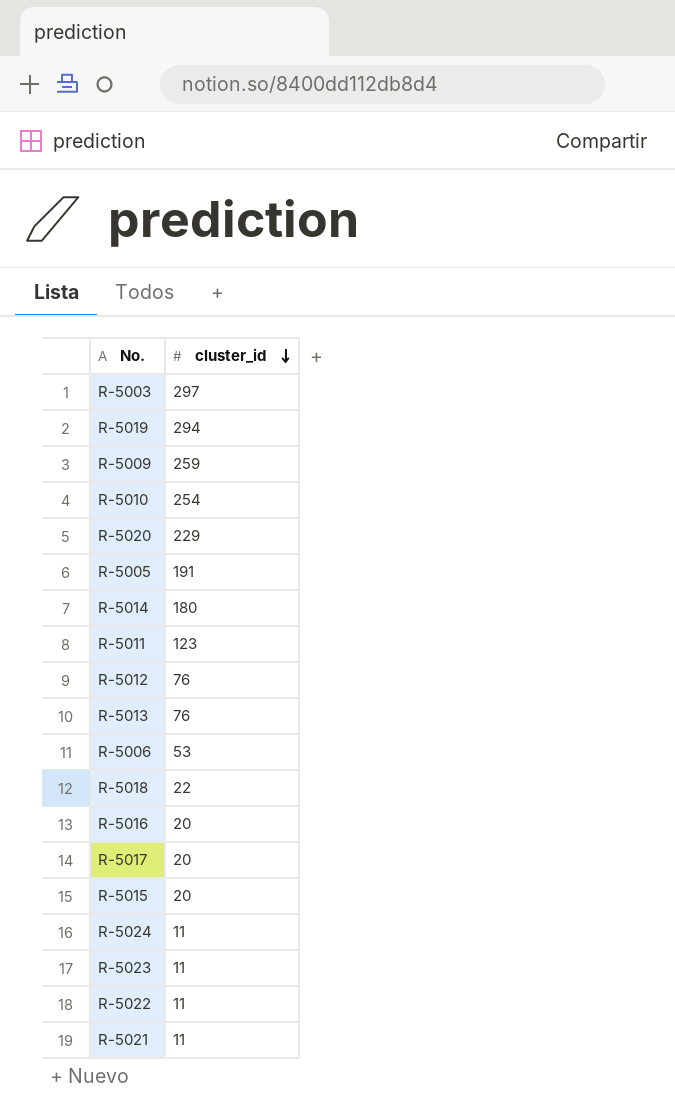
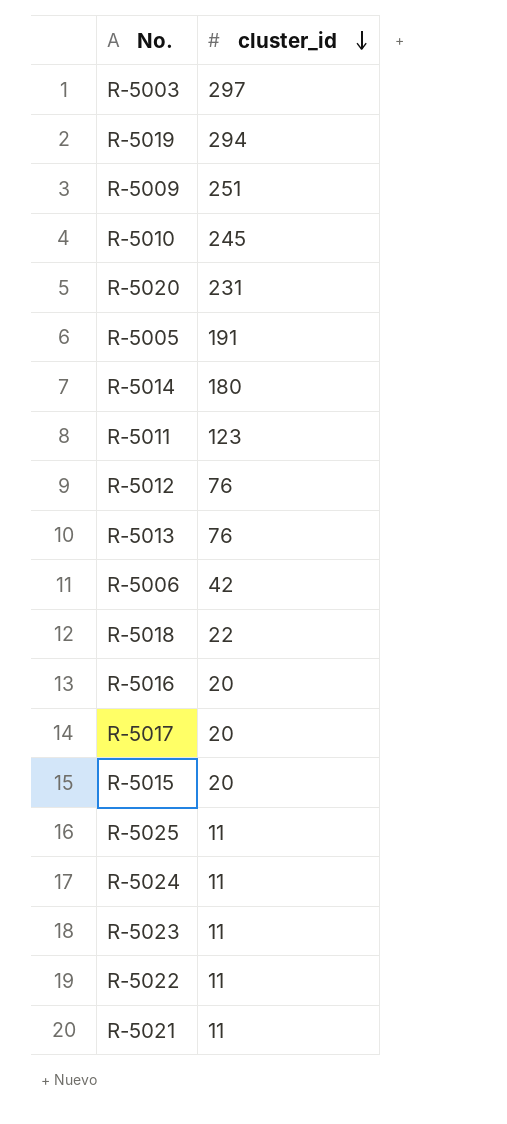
R-5009 | cluster_id: 259 -> 251
R-5010 | cluster_id: 254 -> 245
R-5020 | cluster_id: 229 -> 231
R-5006 | cluster_id: 53 -> 42
row R-5025: none -> 11

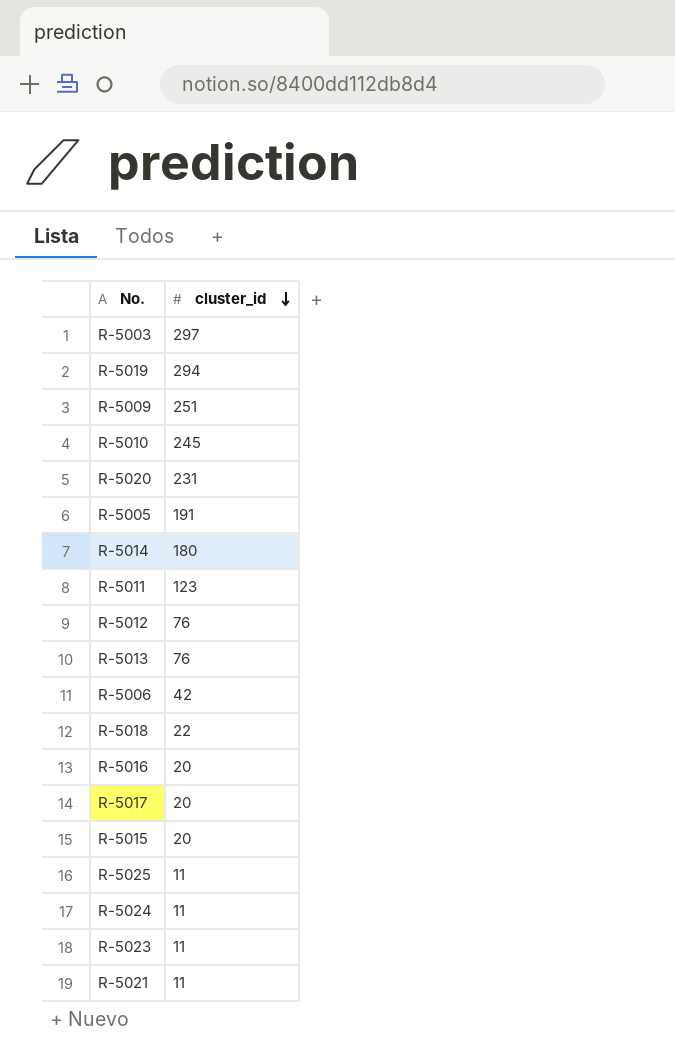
row R-5022: 11 -> none

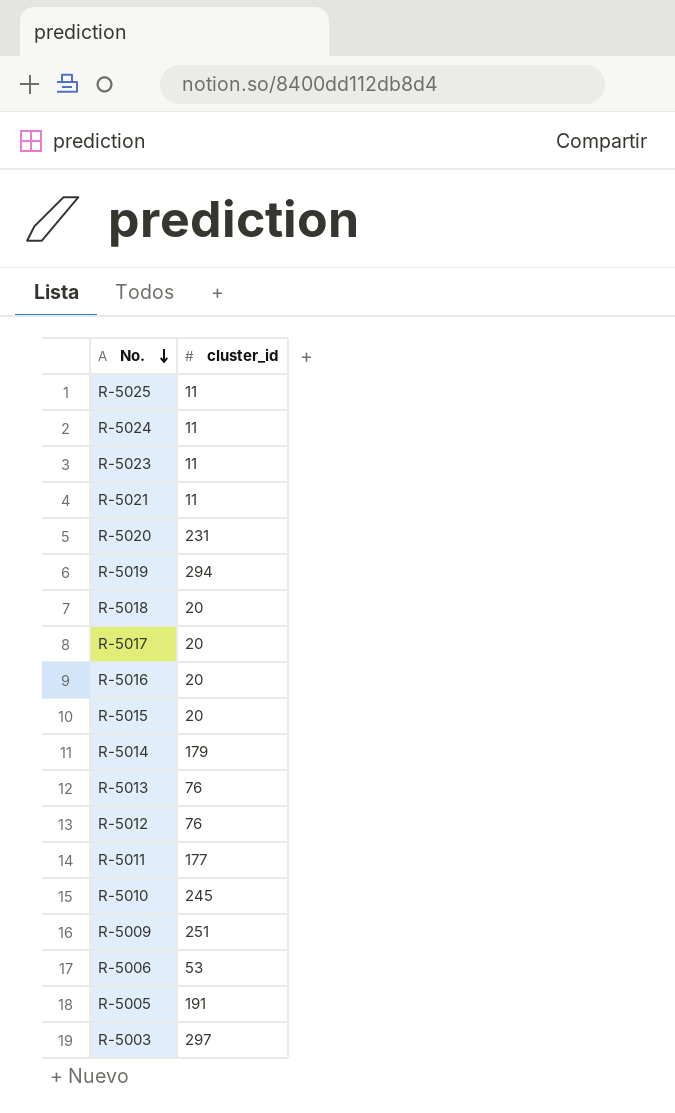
row order: cluster_id descending -> No. descending
R-5018 | cluster_id: 22 -> 20
R-5014 | cluster_id: 180 -> 179
R-5011 | cluster_id: 123 -> 177
R-5006 | cluster_id: 42 -> 53

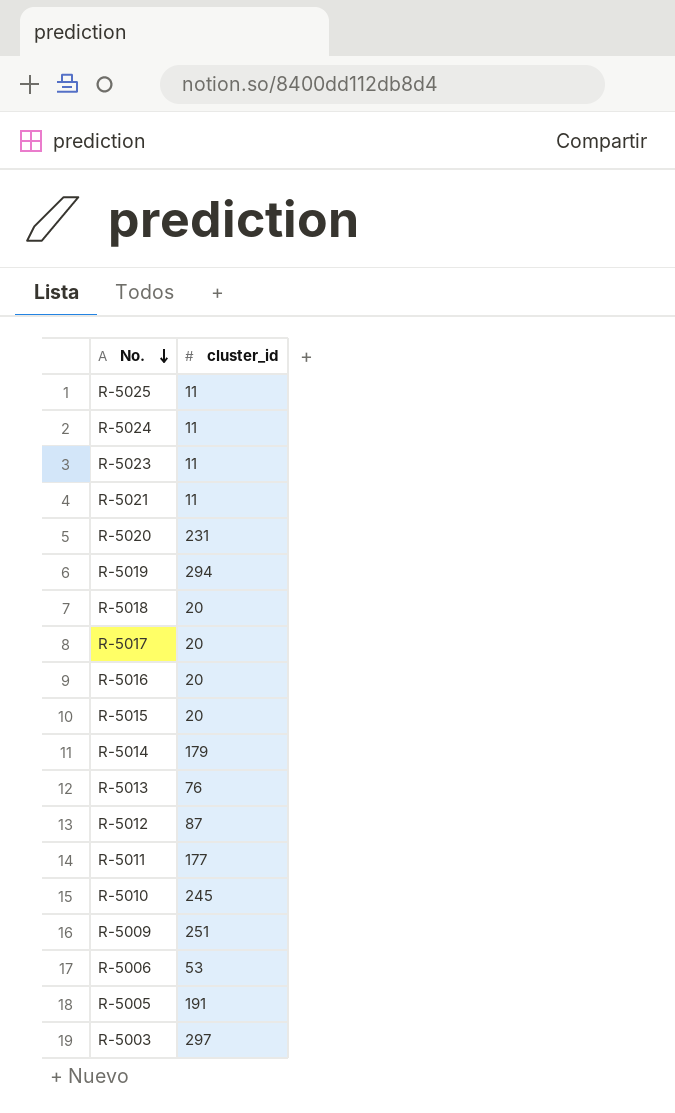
R-5012 | cluster_id: 76 -> 87

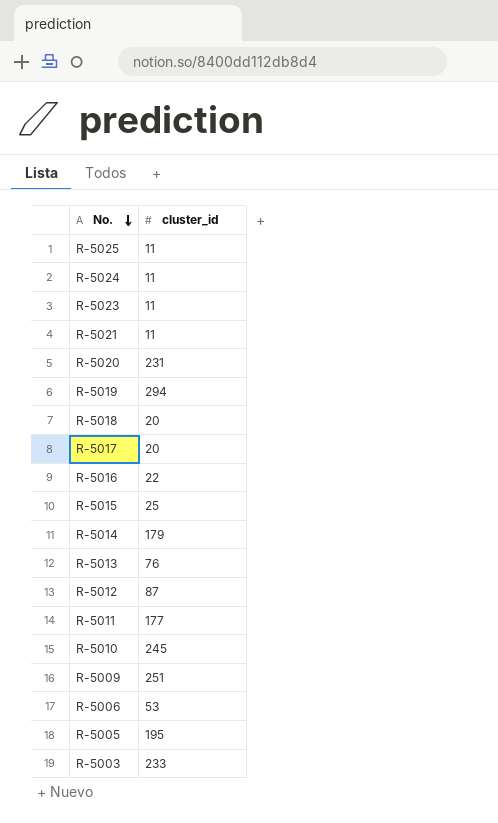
R-5016 | cluster_id: 20 -> 22
R-5015 | cluster_id: 20 -> 25
R-5005 | cluster_id: 191 -> 195
R-5003 | cluster_id: 297 -> 233

